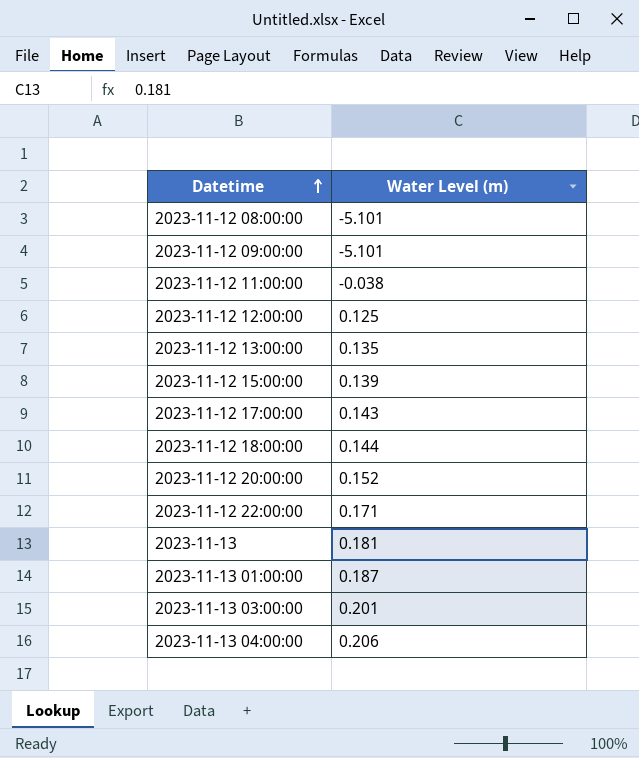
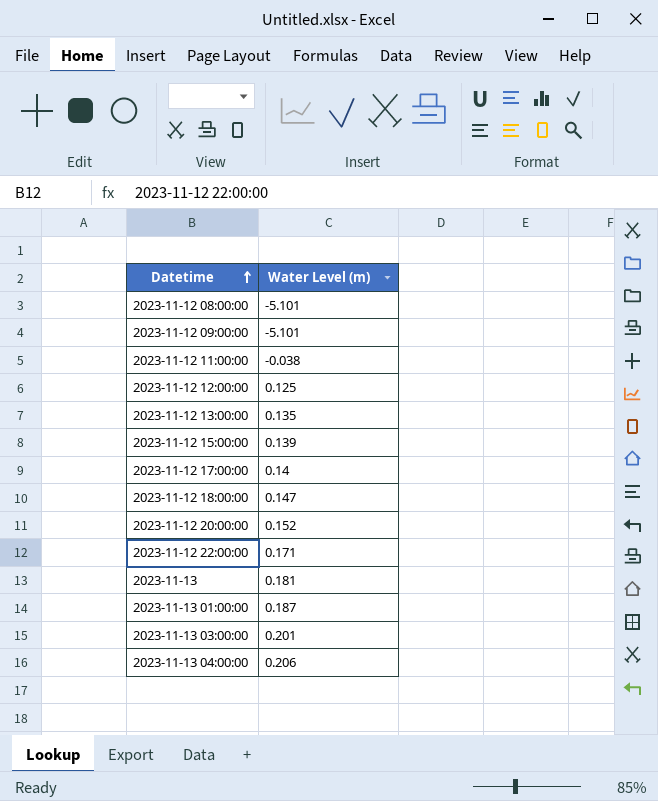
2023-11-12 17:00:00 | Water Level (m): 0.143 -> 0.14
2023-11-12 18:00:00 | Water Level (m): 0.144 -> 0.147

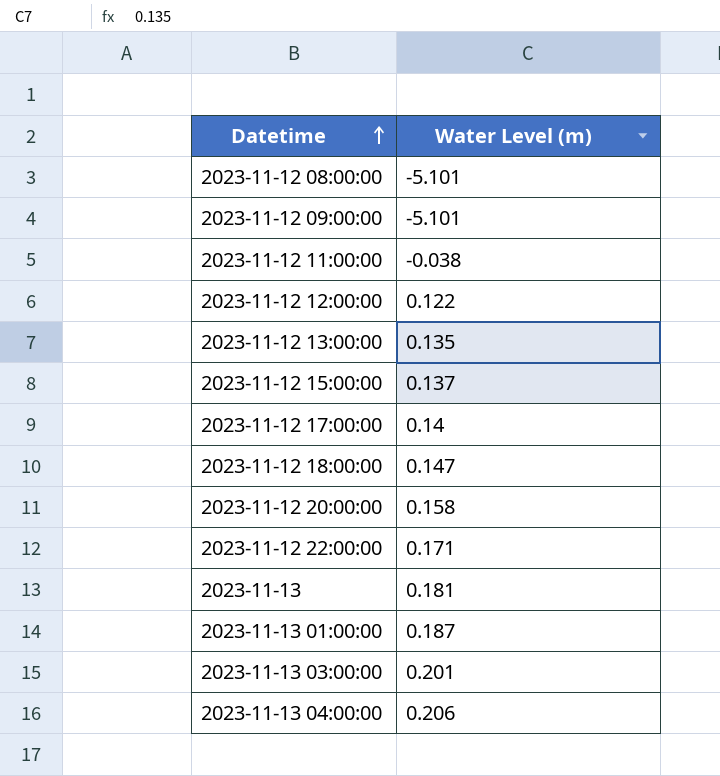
2023-11-12 12:00:00 | Water Level (m): 0.125 -> 0.122
2023-11-12 15:00:00 | Water Level (m): 0.139 -> 0.137
2023-11-12 20:00:00 | Water Level (m): 0.152 -> 0.158

